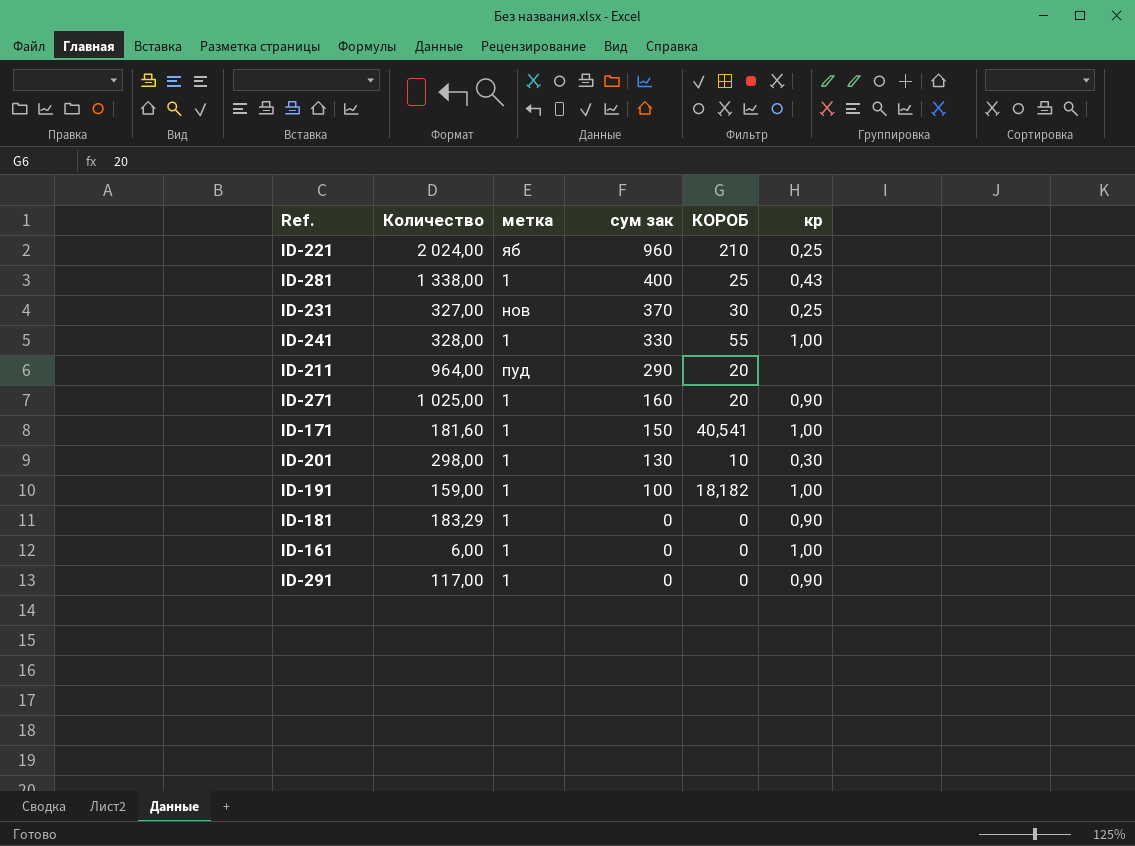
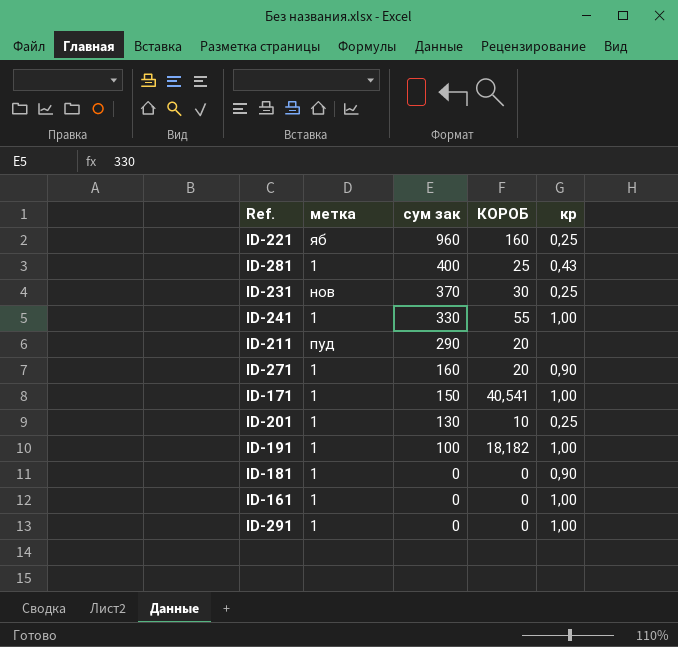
column Количество | position: 2 -> none
ID-221 | КОРОБ: 210 -> 160
ID-201 | кр: 0,30 -> 0,25
ID-291 | кр: 0,90 -> 1,00

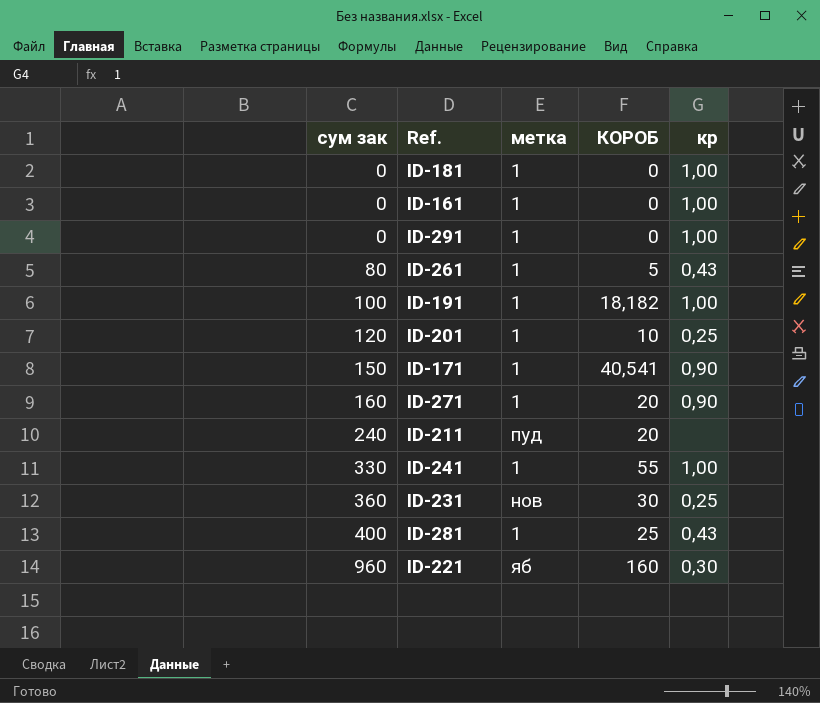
row order: сум зак descending -> сум зак ascending
column сум зак | position: 3 -> 1
ID-181 | кр: 0,90 -> 1,00
row ID-261: none -> 80 | 1 | 5 | 0,43
ID-201 | сум зак: 130 -> 120
ID-171 | кр: 1,00 -> 0,90
ID-211 | сум зак: 290 -> 240
ID-231 | сум зак: 370 -> 360
ID-221 | кр: 0,25 -> 0,30

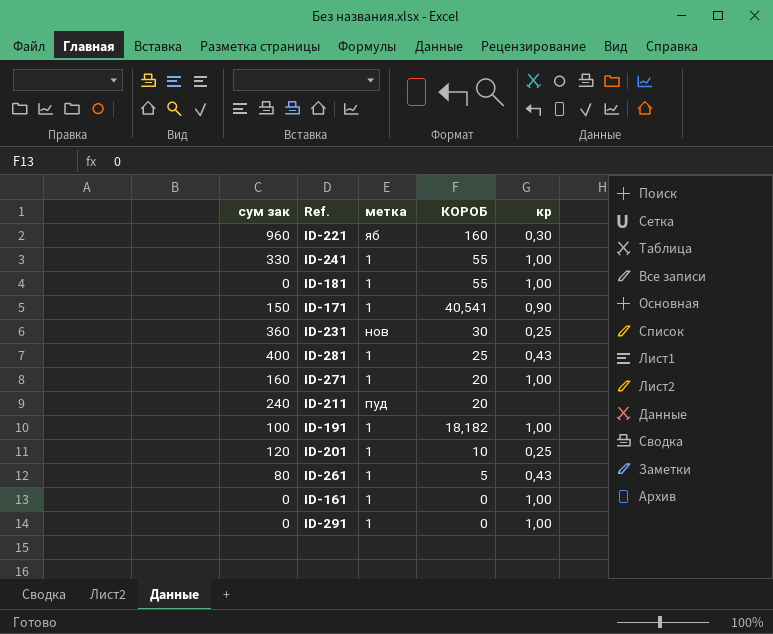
row order: сум зак ascending -> КОРОБ descending
ID-181 | КОРОБ: 0 -> 55
ID-271 | кр: 0,90 -> 1,00

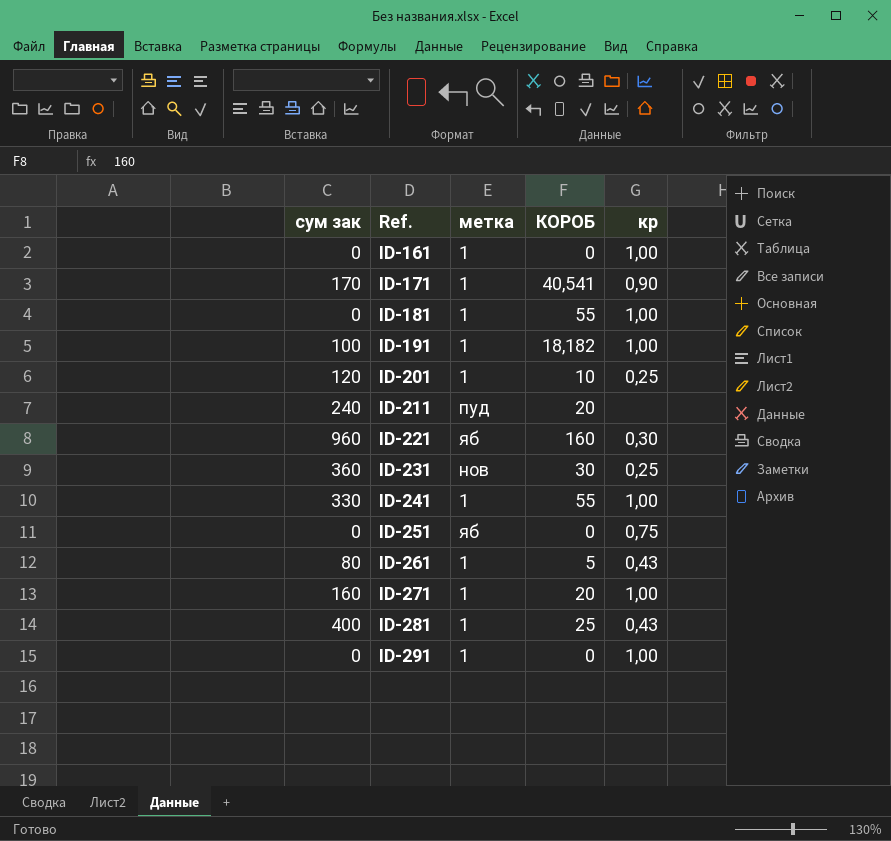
row order: КОРОБ descending -> Ref. ascending
ID-171 | сум зак: 150 -> 170
row ID-251: none -> 0 | яб | 0 | 0,75

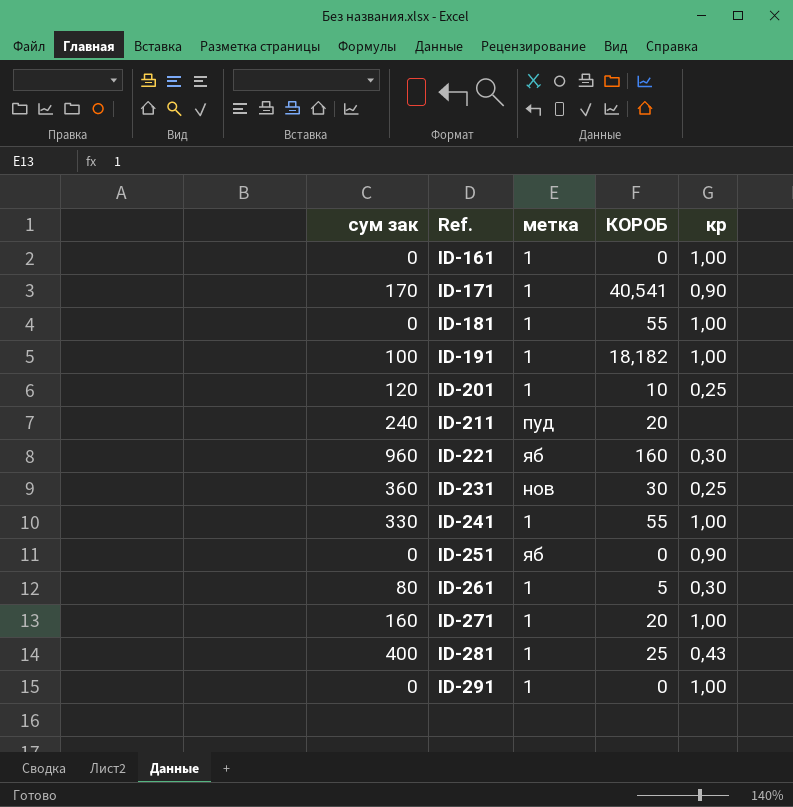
ID-251 | кр: 0,75 -> 0,90
ID-261 | кр: 0,43 -> 0,30

